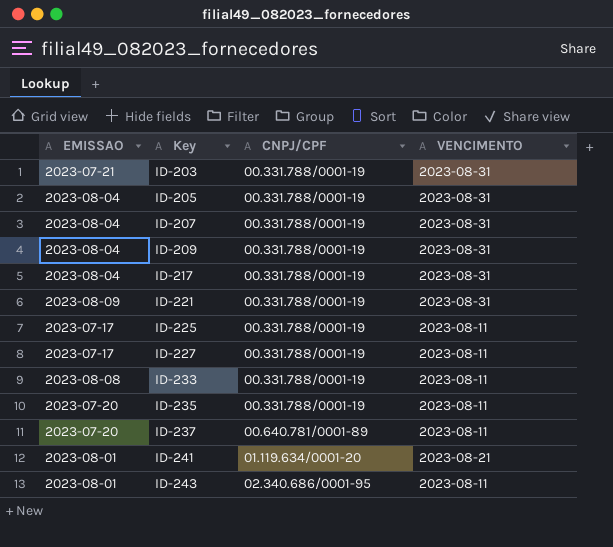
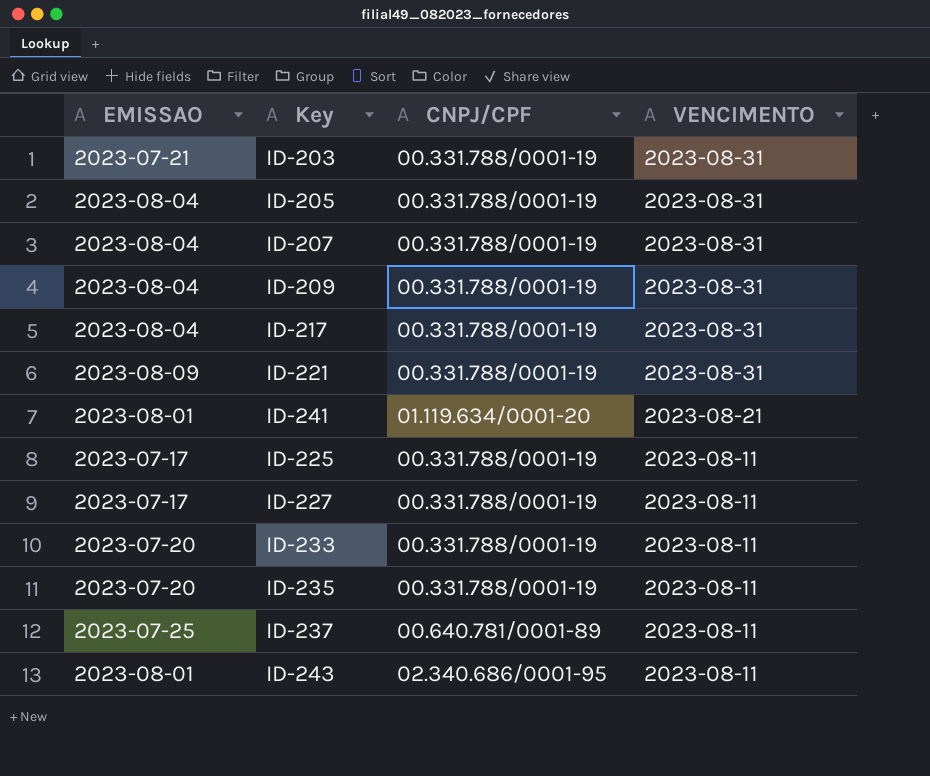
row order: Key ascending -> VENCIMENTO descending
ID-233 | EMISSAO: 2023-08-08 -> 2023-07-20
ID-237 | EMISSAO: 2023-07-20 -> 2023-07-25

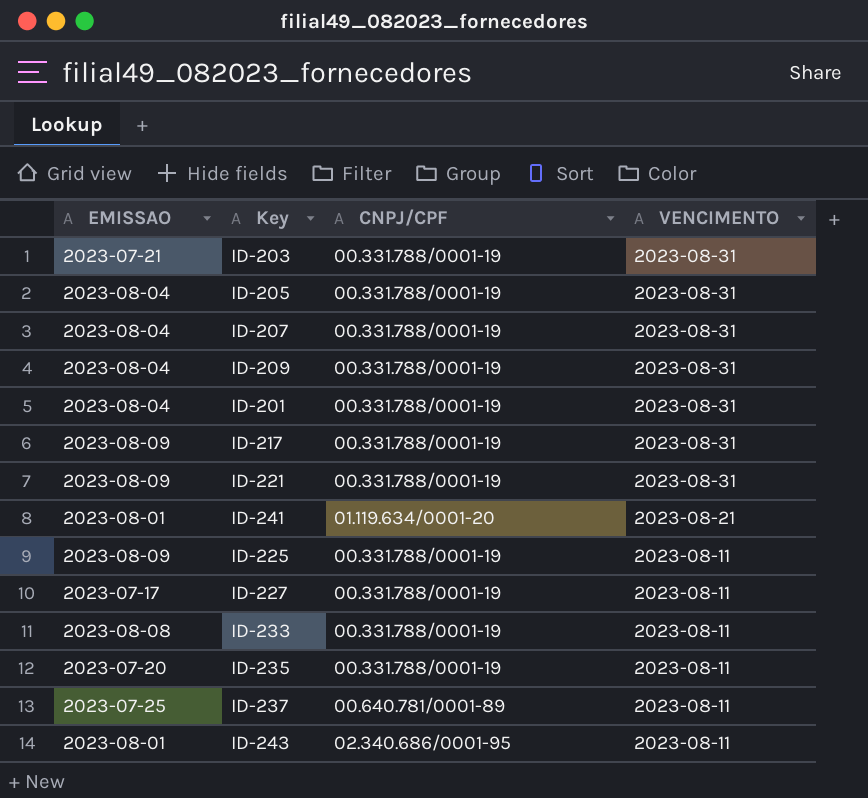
row ID-201: none -> 2023-08-04 | 00.331.788/0001-19 | 2023-08-31
ID-217 | EMISSAO: 2023-08-04 -> 2023-08-09
ID-225 | EMISSAO: 2023-07-17 -> 2023-08-09
ID-233 | EMISSAO: 2023-07-20 -> 2023-08-08

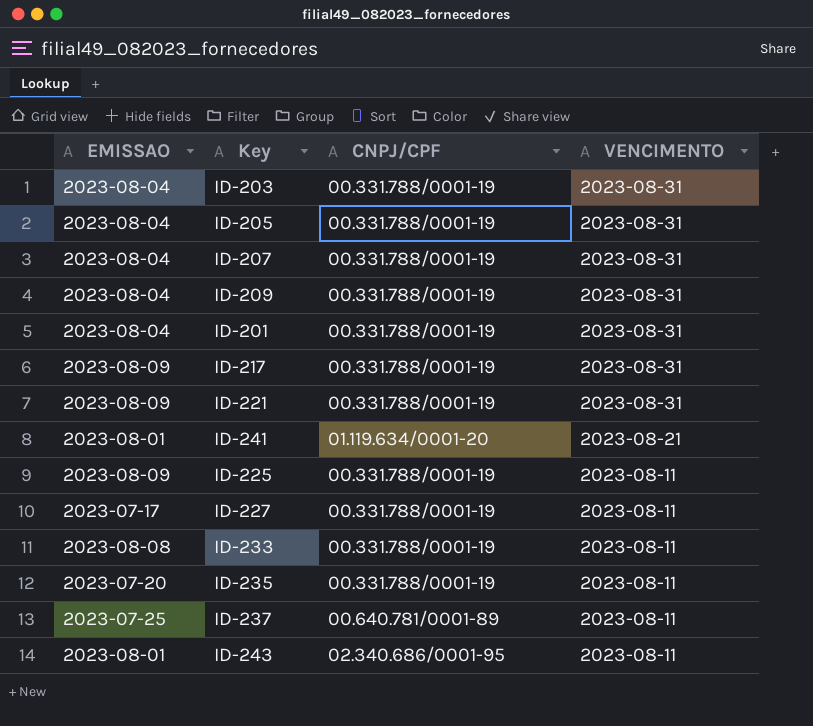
ID-203 | EMISSAO: 2023-07-21 -> 2023-08-04

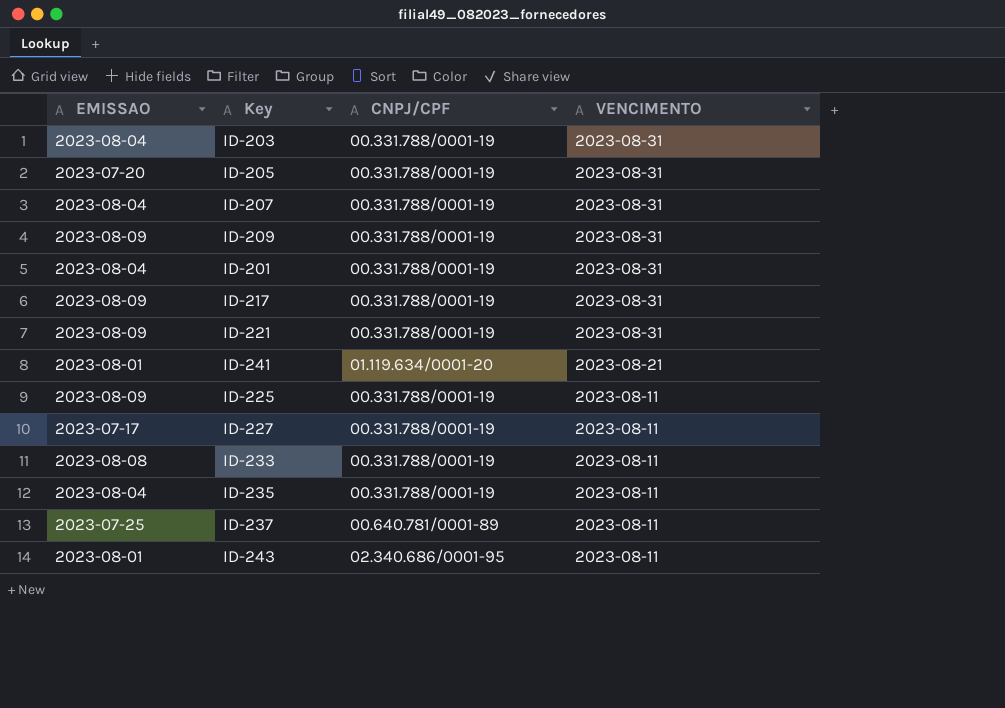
ID-205 | EMISSAO: 2023-08-04 -> 2023-07-20
ID-209 | EMISSAO: 2023-08-04 -> 2023-08-09
ID-235 | EMISSAO: 2023-07-20 -> 2023-08-04

